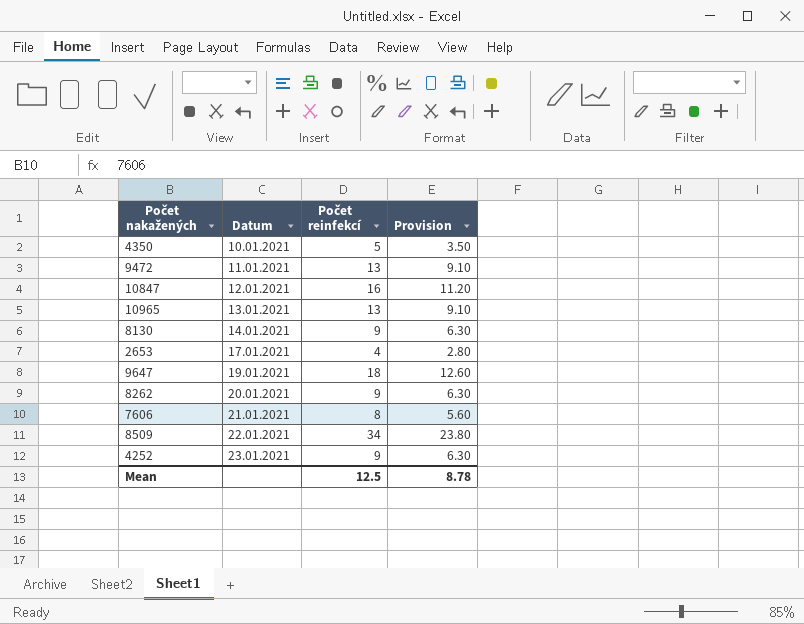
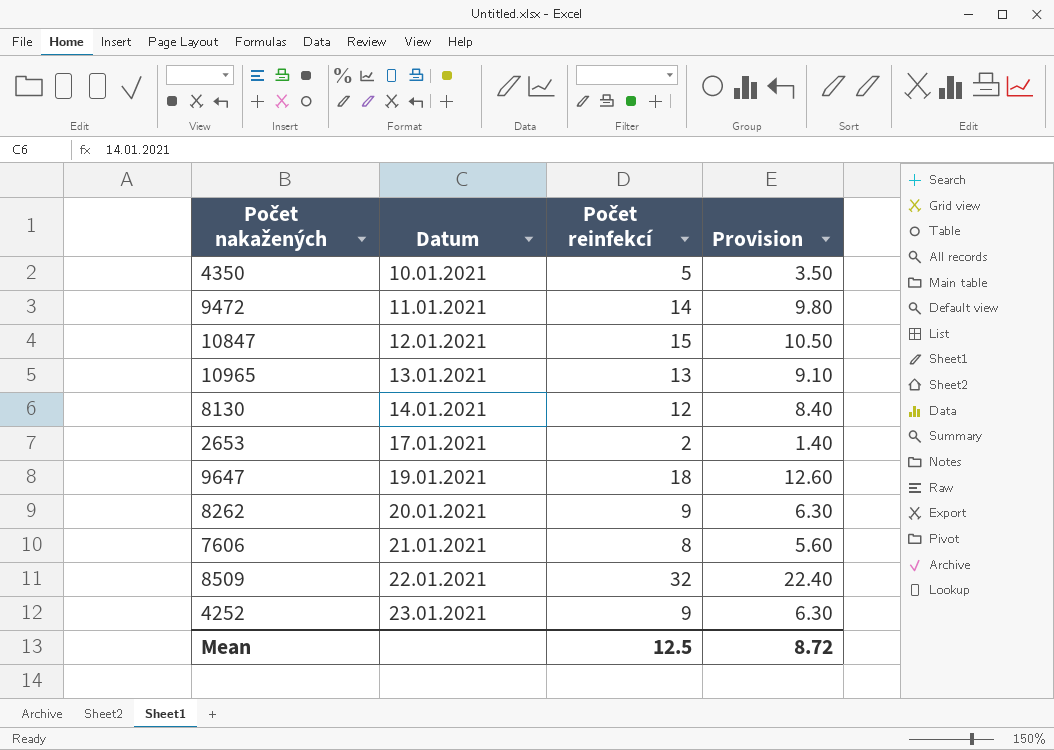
9472 | Počet reinfekcí: 13 -> 14
9472 | Provision: 9.10 -> 9.80
10847 | Počet reinfekcí: 16 -> 15
10847 | Provision: 11.20 -> 10.50
8130 | Počet reinfekcí: 9 -> 12
8130 | Provision: 6.30 -> 8.40
2653 | Počet reinfekcí: 4 -> 2
2653 | Provision: 2.80 -> 1.40
8509 | Počet reinfekcí: 34 -> 32
8509 | Provision: 23.80 -> 22.40
Mean | Provision: 8.78 -> 8.72

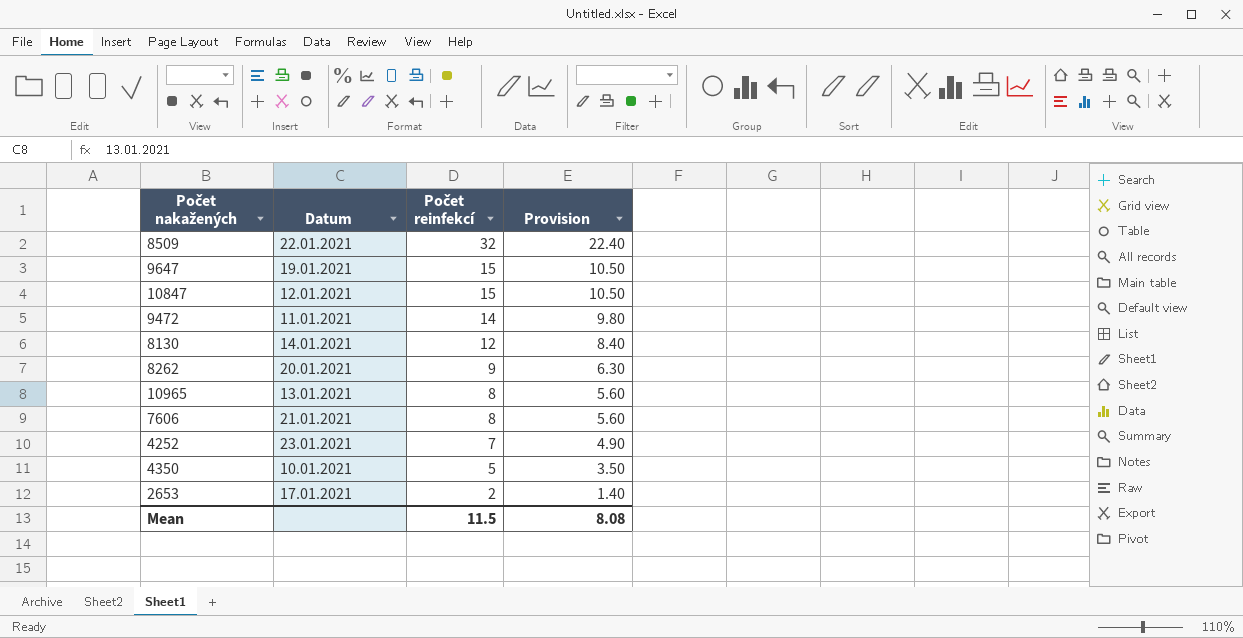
row order: Datum ascending -> Počet reinfekcí descending
9647 | Počet reinfekcí: 18 -> 15
9647 | Provision: 12.60 -> 10.50
10965 | Počet reinfekcí: 13 -> 8
10965 | Provision: 9.10 -> 5.60
4252 | Počet reinfekcí: 9 -> 7
4252 | Provision: 6.30 -> 4.90
Mean | Počet reinfekcí: 12.5 -> 11.5
Mean | Provision: 8.72 -> 8.08

